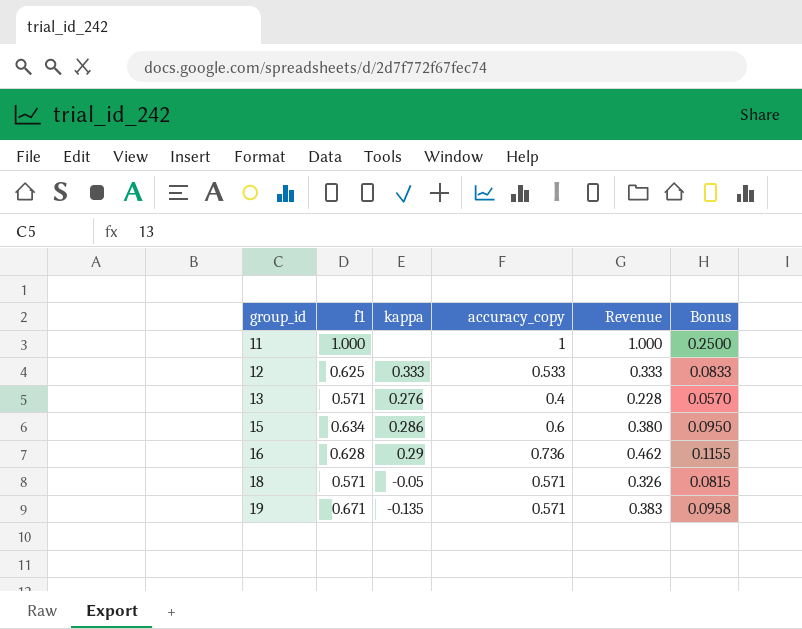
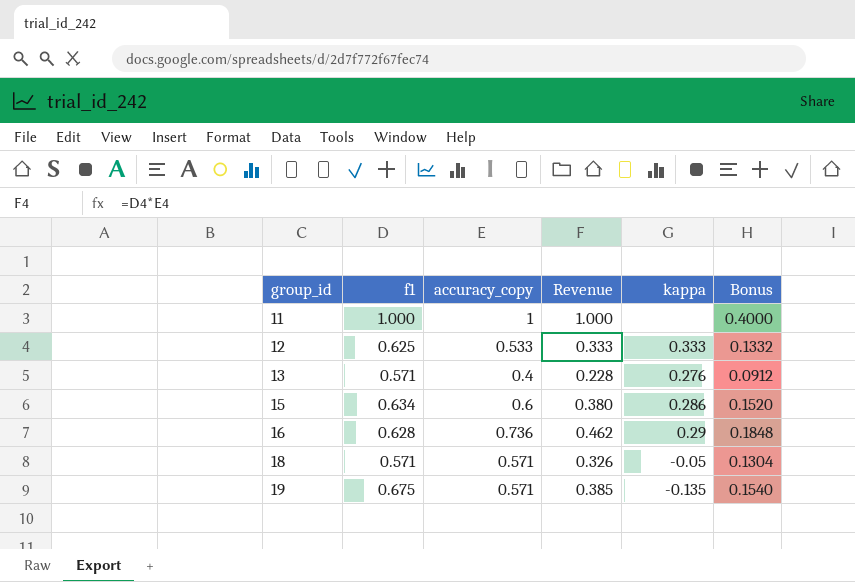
column kappa | position: 3 -> 5
column Bonus | formula: [Revenue] * 0.25 -> [Revenue] * 0.4
19 | f1: 0.671 -> 0.675
19 | Revenue: 0.383 -> 0.385

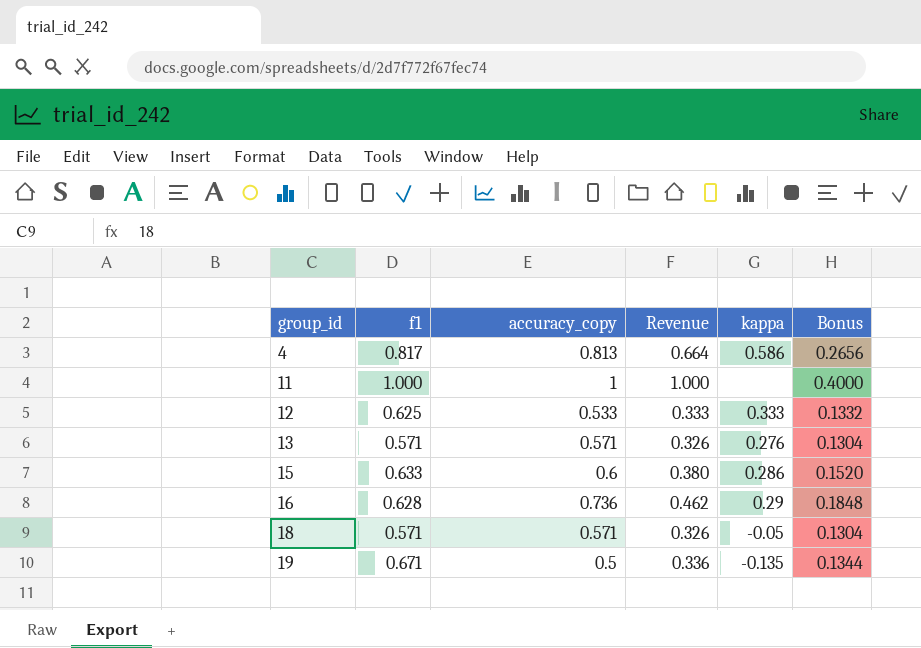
row 4: none -> 0.817 | 0.813 | 0.664 | 0.586 | 0.2656
13 | accuracy_copy: 0.4 -> 0.571
13 | Revenue: 0.228 -> 0.326
13 | Bonus: 0.0912 -> 0.1304
15 | f1: 0.634 -> 0.633
19 | f1: 0.675 -> 0.671
19 | accuracy_copy: 0.571 -> 0.5
19 | Revenue: 0.385 -> 0.336
19 | Bonus: 0.1540 -> 0.1344

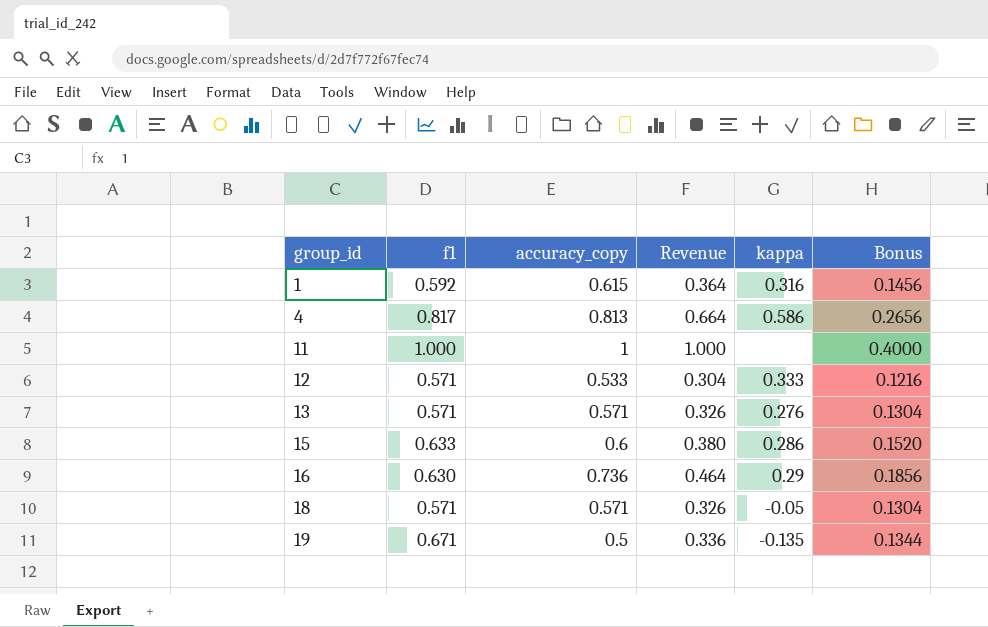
row 1: none -> 0.592 | 0.615 | 0.364 | 0.316 | 0.1456
12 | f1: 0.625 -> 0.571
12 | Revenue: 0.333 -> 0.304
12 | Bonus: 0.1332 -> 0.1216
16 | f1: 0.628 -> 0.630
16 | Revenue: 0.462 -> 0.464
16 | Bonus: 0.1848 -> 0.1856

